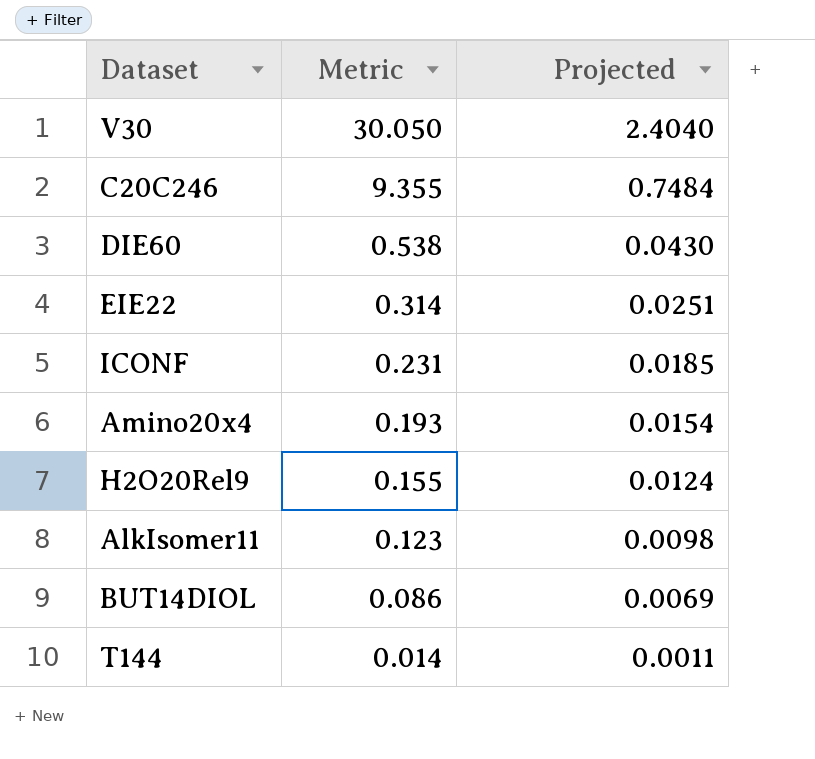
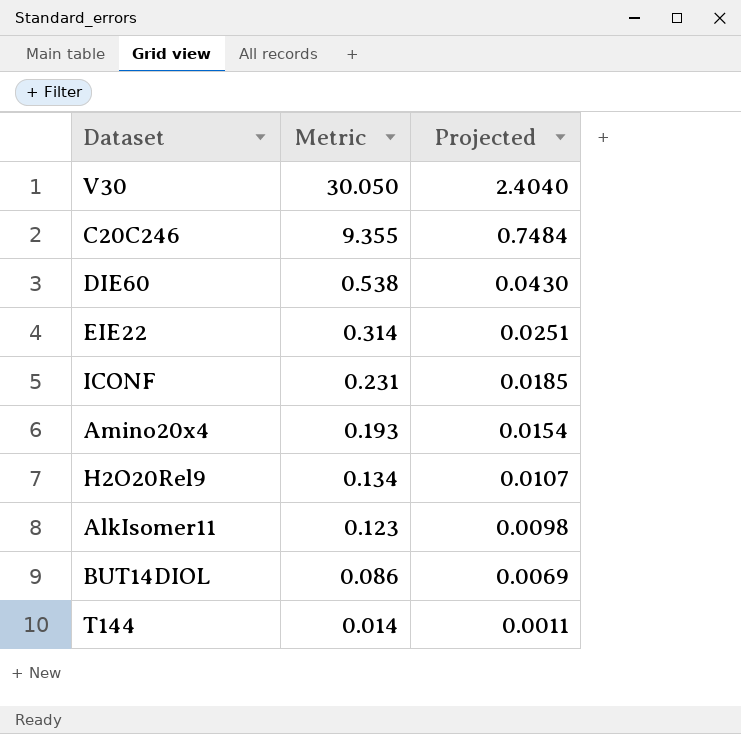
H2O20Rel9 | Metric: 0.155 -> 0.134
H2O20Rel9 | Projected: 0.0124 -> 0.0107

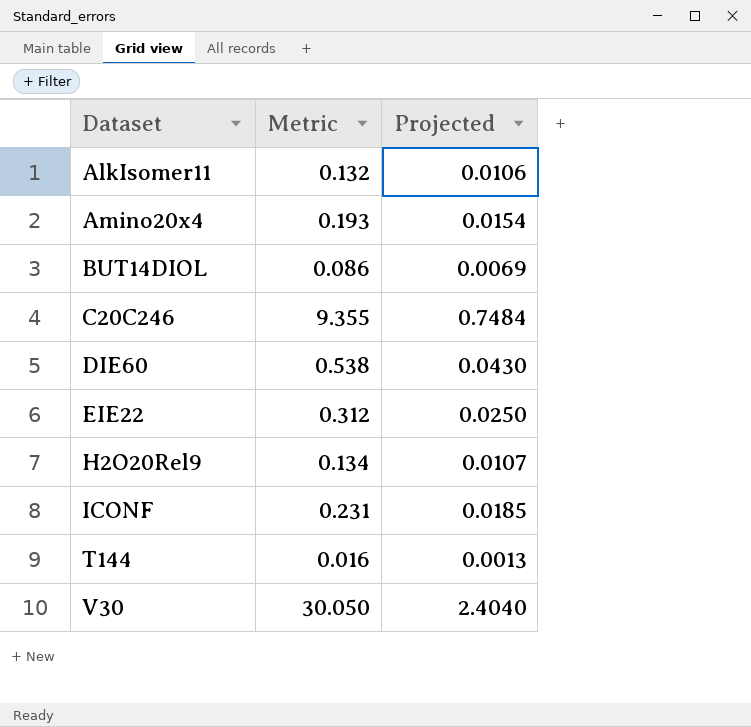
row order: Metric descending -> Dataset ascending
AlkIsomer11 | Metric: 0.123 -> 0.132
AlkIsomer11 | Projected: 0.0098 -> 0.0106
EIE22 | Metric: 0.314 -> 0.312
EIE22 | Projected: 0.0251 -> 0.0250
T144 | Metric: 0.014 -> 0.016
T144 | Projected: 0.0011 -> 0.0013

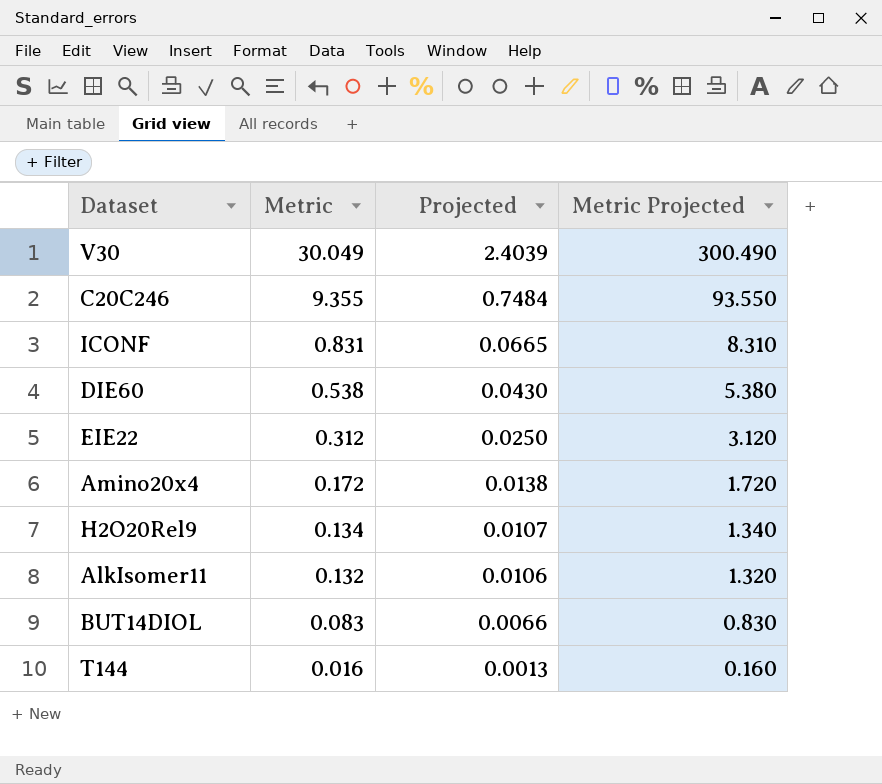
row order: Dataset ascending -> Metric descending
column Metric Projected | formula: none -> [Metric] * 10
V30 | Metric: 30.050 -> 30.049
V30 | Projected: 2.4040 -> 2.4039
ICONF | Metric: 0.231 -> 0.831
ICONF | Projected: 0.0185 -> 0.0665
Amino20x4 | Metric: 0.193 -> 0.172
Amino20x4 | Projected: 0.0154 -> 0.0138
BUT14DIOL | Metric: 0.086 -> 0.083
BUT14DIOL | Projected: 0.0069 -> 0.0066

